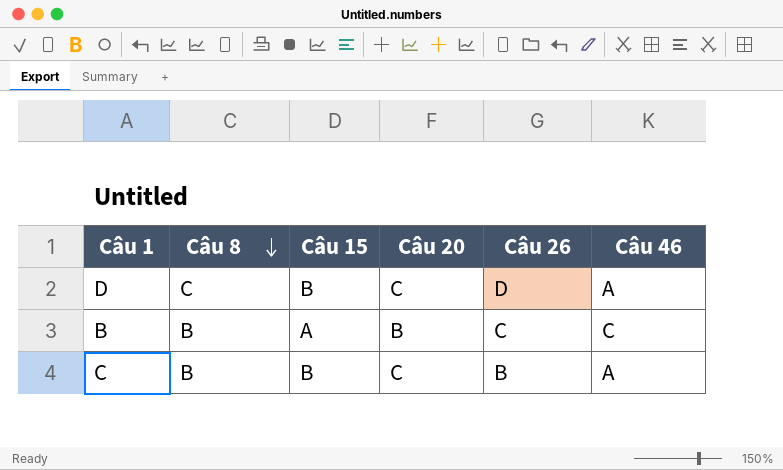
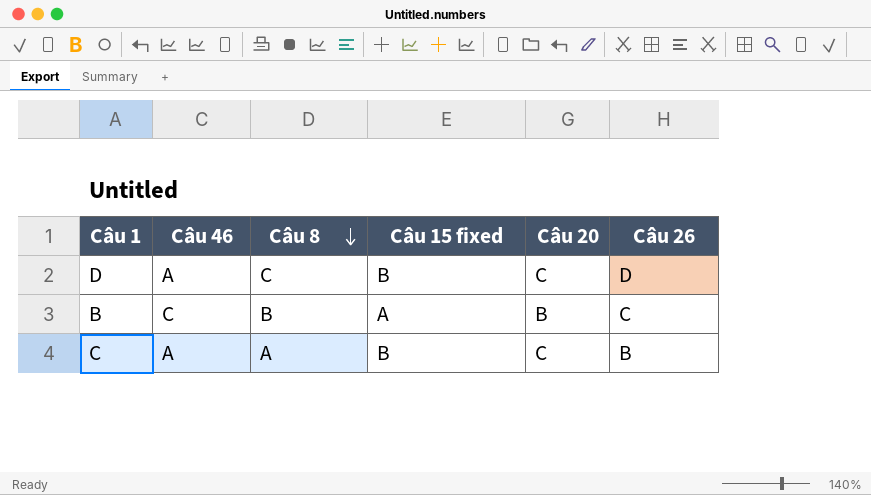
column Câu 46 | position: 6 -> 2
column name: Câu 15 -> Câu 15 fixed
C | Câu 8: B -> A

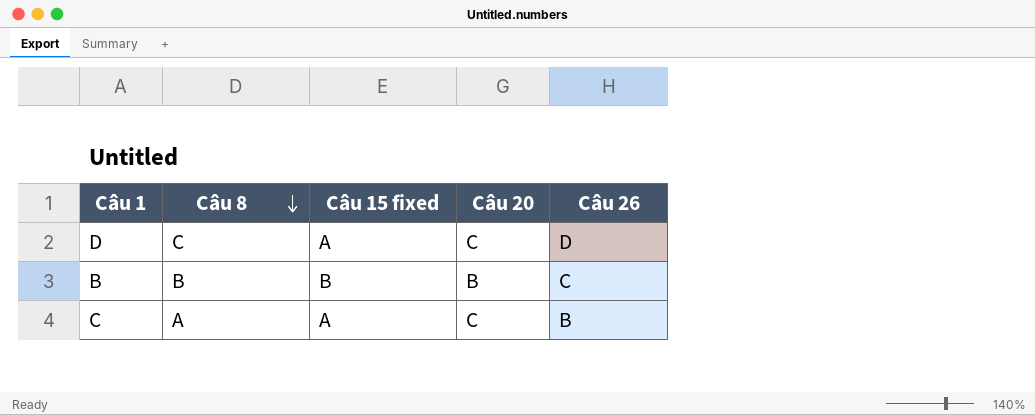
column Câu 46 | position: 2 -> none
D | Câu 15 fixed: B -> A
B | Câu 15 fixed: A -> B
C | Câu 15 fixed: B -> A

